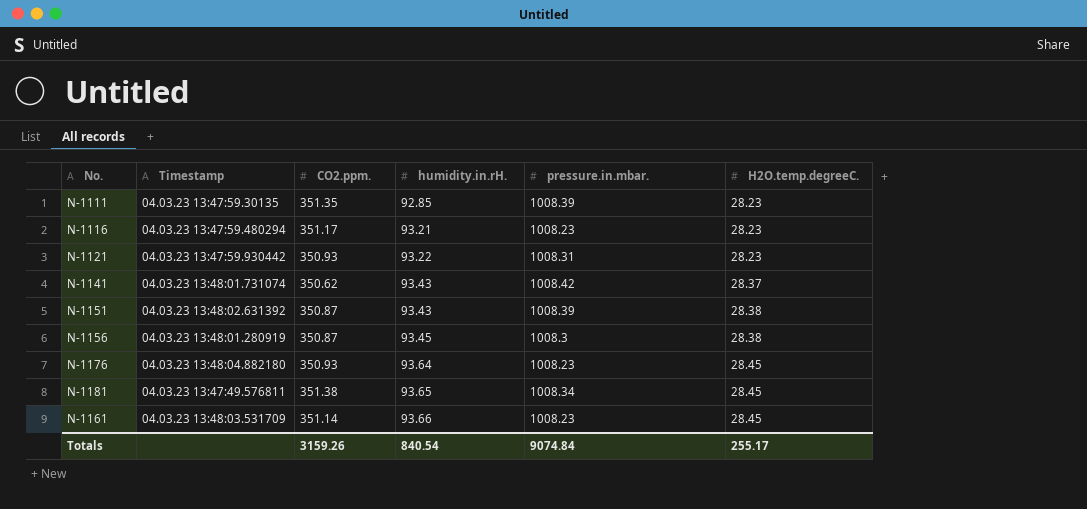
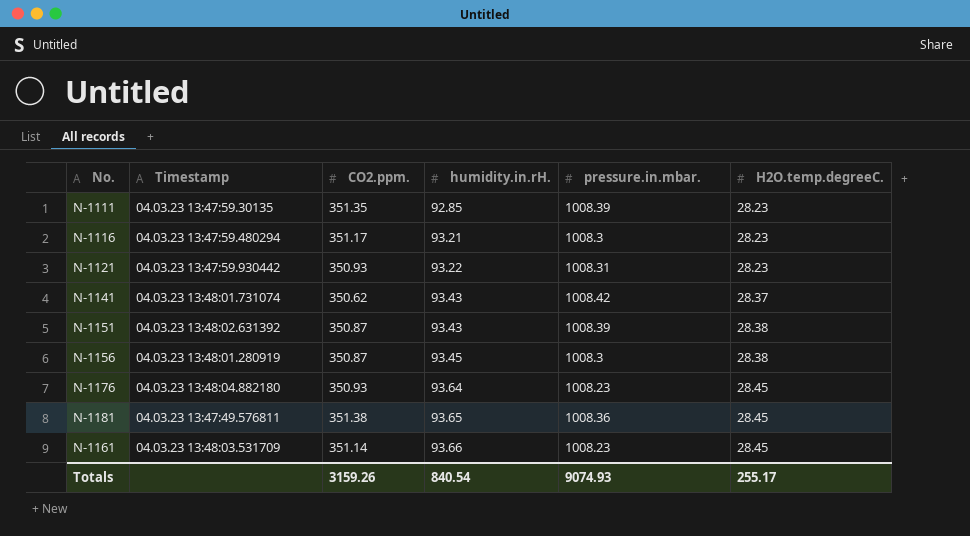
N-1116 | pressure.in.mbar.: 1008.23 -> 1008.3
N-1181 | pressure.in.mbar.: 1008.34 -> 1008.36
Totals | pressure.in.mbar.: 9074.84 -> 9074.93

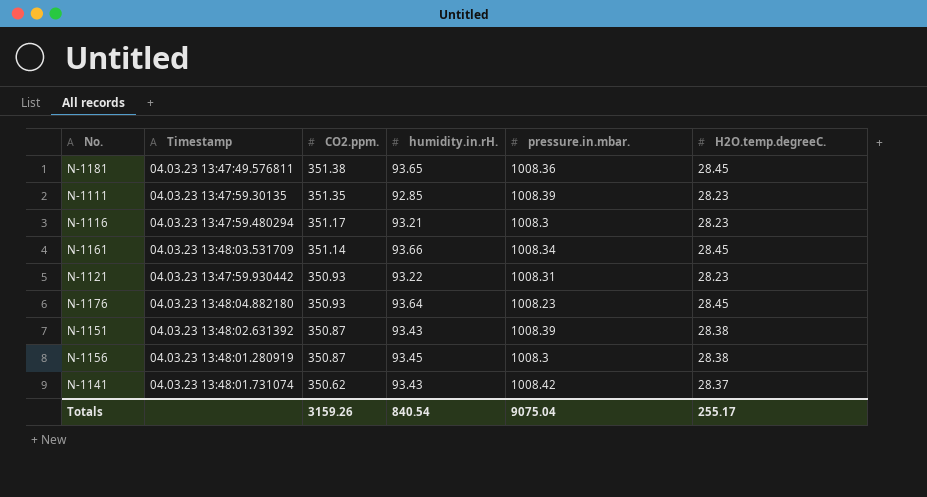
row order: humidity.in.rH. ascending -> CO2.ppm. descending
N-1161 | pressure.in.mbar.: 1008.23 -> 1008.34
Totals | pressure.in.mbar.: 9074.93 -> 9075.04

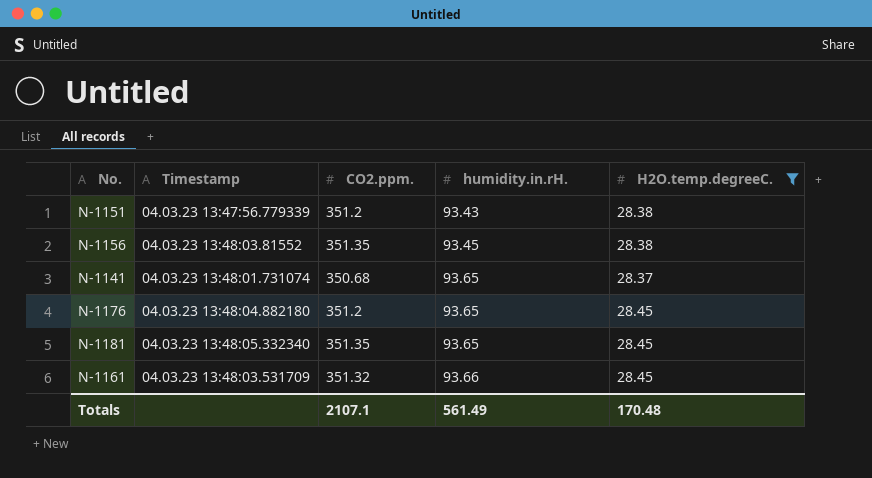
filter: none -> H2O.temp.degreeC. != 28.23
row order: CO2.ppm. descending -> humidity.in.rH. ascending
column pressure.in.mbar. | position: 5 -> none
N-1151 | Timestamp: 04.03.23 13:48:02.631392 -> 04.03.23 13:47:56.779339
N-1151 | CO2.ppm.: 350.87 -> 351.2
N-1156 | Timestamp: 04.03.23 13:48:01.280919 -> 04.03.23 13:48:03.81552
N-1156 | CO2.ppm.: 350.87 -> 351.35
N-1141 | CO2.ppm.: 350.62 -> 350.68
N-1141 | humidity.in.rH.: 93.43 -> 93.65
N-1176 | CO2.ppm.: 350.93 -> 351.2
N-1176 | humidity.in.rH.: 93.64 -> 93.65
N-1181 | Timestamp: 04.03.23 13:47:49.576811 -> 04.03.23 13:48:05.332340
N-1181 | CO2.ppm.: 351.38 -> 351.35
N-1161 | CO2.ppm.: 351.14 -> 351.32
Totals | CO2.ppm.: 3159.26 -> 2107.1
Totals | humidity.in.rH.: 840.54 -> 561.49
Totals | H2O.temp.degreeC.: 255.17 -> 170.48

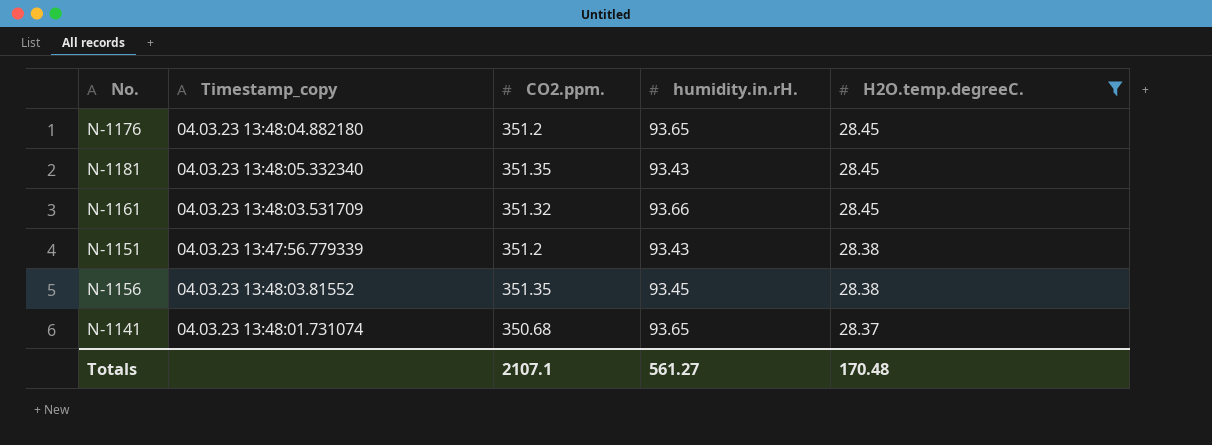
row order: humidity.in.rH. ascending -> H2O.temp.degreeC. descending
column name: Timestamp -> Timestamp_copy
N-1181 | humidity.in.rH.: 93.65 -> 93.43
Totals | humidity.in.rH.: 561.49 -> 561.27

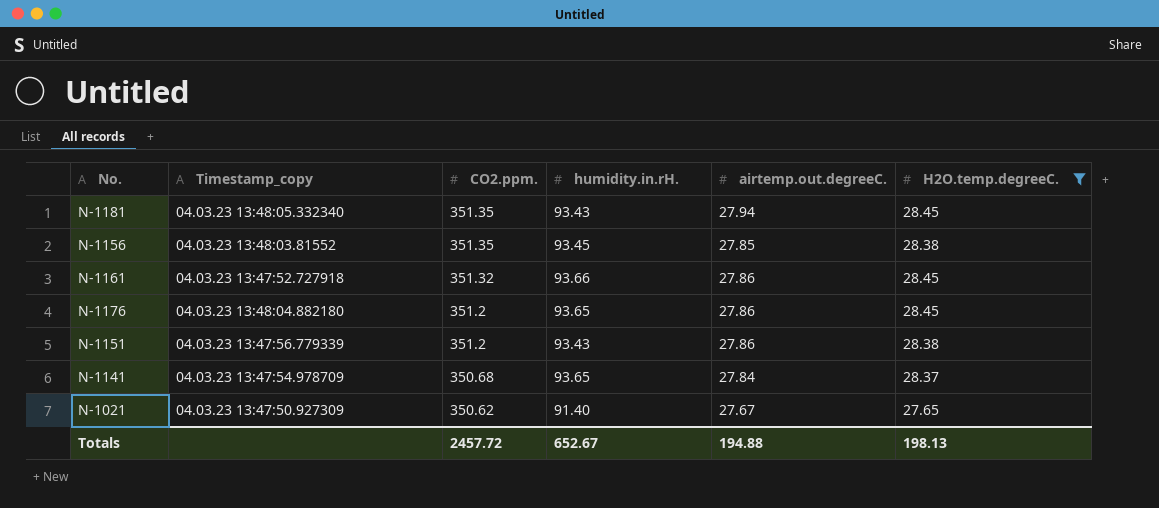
row order: H2O.temp.degreeC. descending -> CO2.ppm. descending
column airtemp.out.degreeC. | position: none -> 5
N-1161 | Timestamp_copy: 04.03.23 13:48:03.531709 -> 04.03.23 13:47:52.727918
N-1141 | Timestamp_copy: 04.03.23 13:48:01.731074 -> 04.03.23 13:47:54.978709
row N-1021: none -> 04.03.23 13:47:50.927309 | 350.62 | 91.40 | 27.67 | 27.65
Totals | CO2.ppm.: 2107.1 -> 2457.72
Totals | humidity.in.rH.: 561.27 -> 652.67
Totals | H2O.temp.degreeC.: 170.48 -> 198.13

